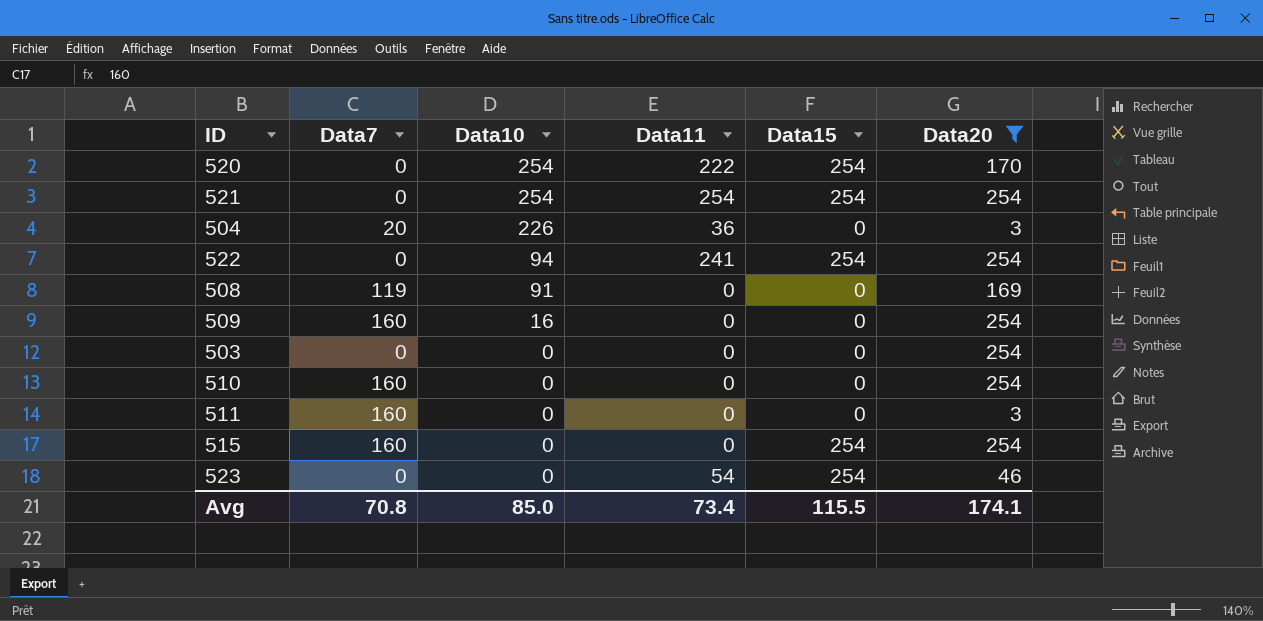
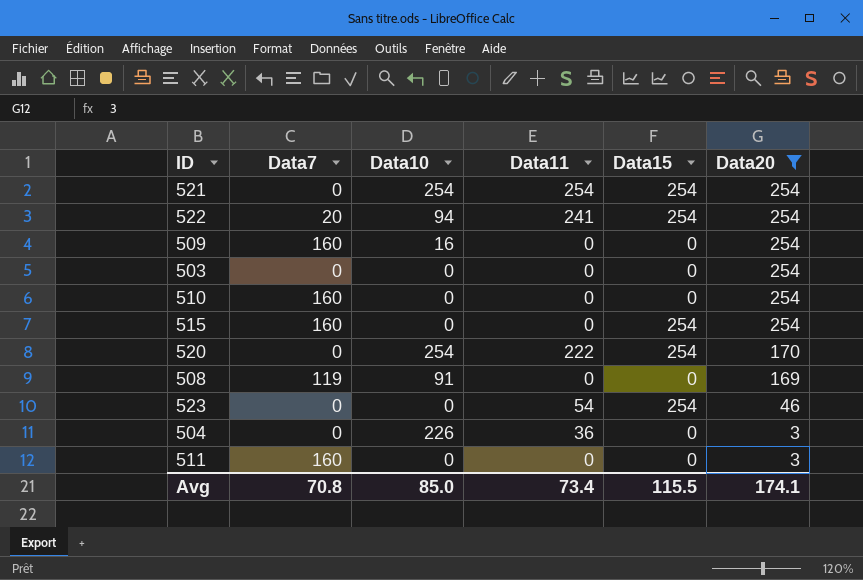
row order: Data10 descending -> Data20 descending
522 | Data7: 0 -> 20
504 | Data7: 20 -> 0

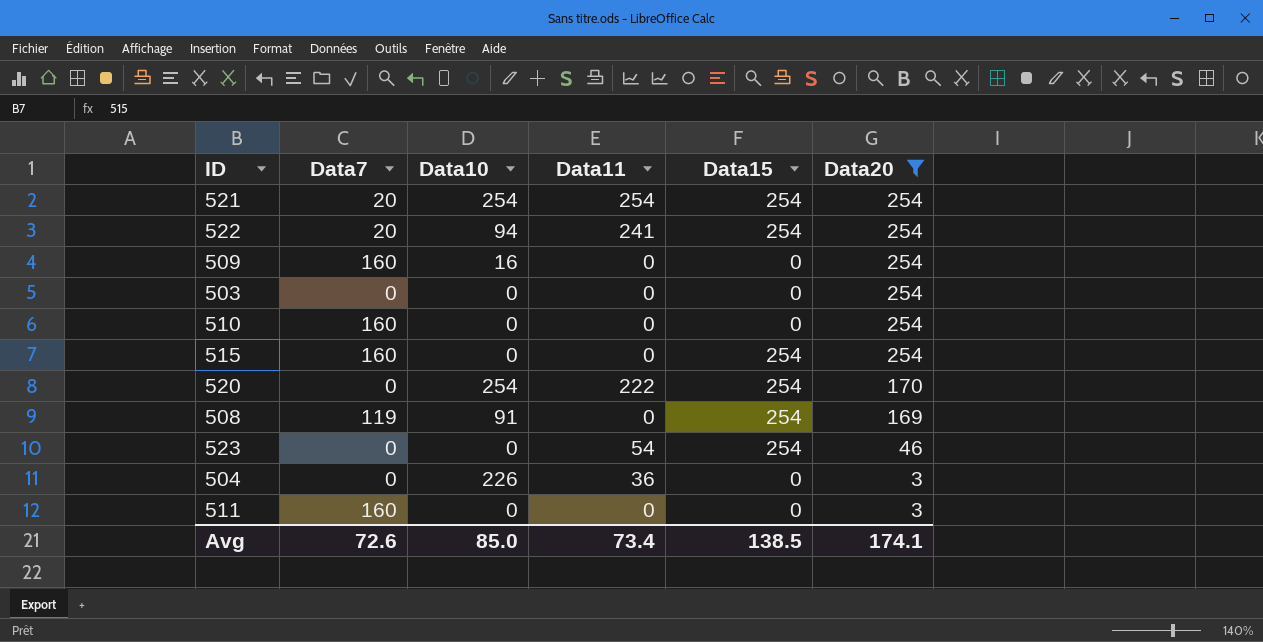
521 | Data7: 0 -> 20
508 | Data15: 0 -> 254
Avg | Data7: 70.8 -> 72.6
Avg | Data15: 115.5 -> 138.5

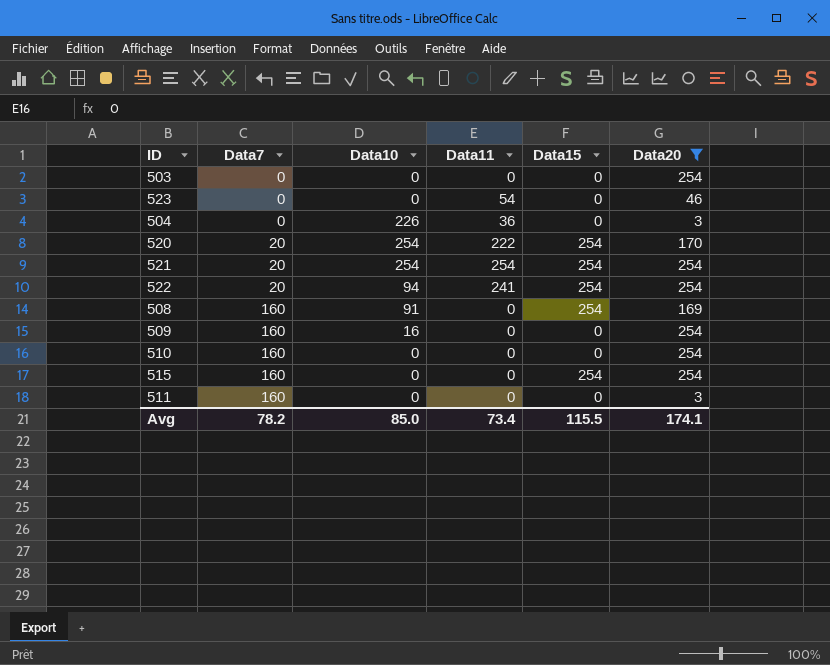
row order: Data20 descending -> Data7 ascending
523 | Data15: 254 -> 0
520 | Data7: 0 -> 20
508 | Data7: 119 -> 160
Avg | Data7: 72.6 -> 78.2
Avg | Data15: 138.5 -> 115.5

